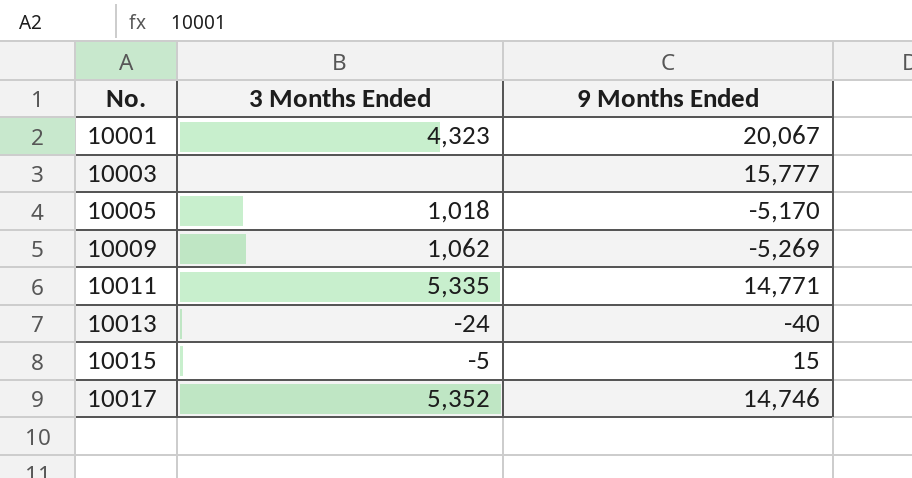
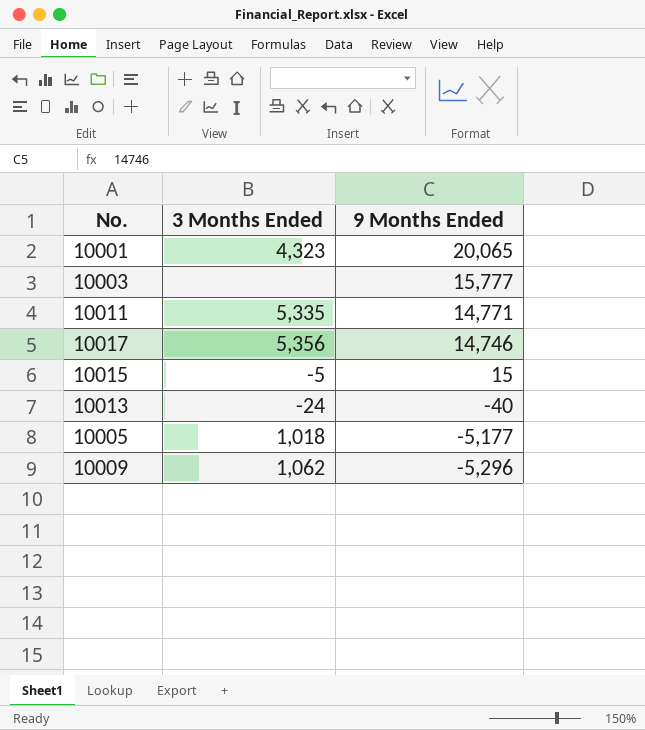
row order: No. ascending -> 9 Months Ended descending
10001 | 9 Months Ended: 20,067 -> 20,065
10017 | 3 Months Ended: 5,352 -> 5,356
10005 | 9 Months Ended: -5,170 -> -5,177
10009 | 9 Months Ended: -5,269 -> -5,296

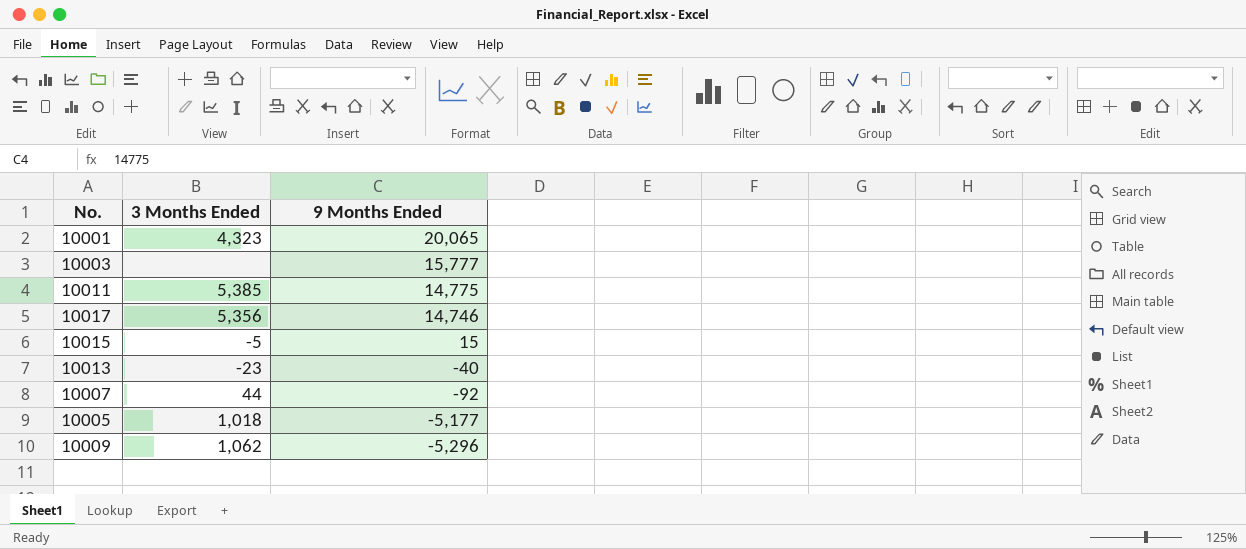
10011 | 3 Months Ended: 5,335 -> 5,385
10011 | 9 Months Ended: 14,771 -> 14,775
10013 | 3 Months Ended: -24 -> -23
row 10007: none -> 44 | -92

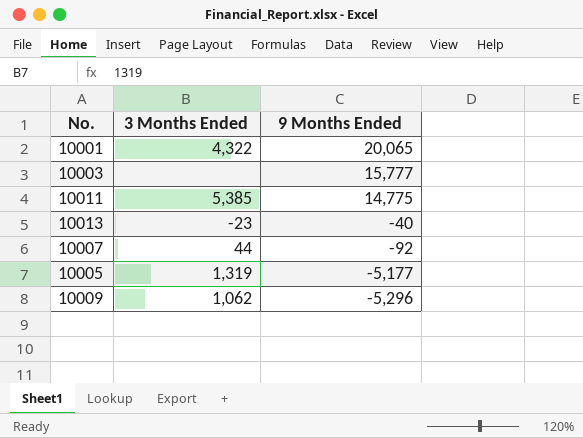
row 10017: 5,356 | 14,746 -> none
row 10015: -5 | 15 -> none
10001 | 3 Months Ended: 4,323 -> 4,322
10005 | 3 Months Ended: 1,018 -> 1,319

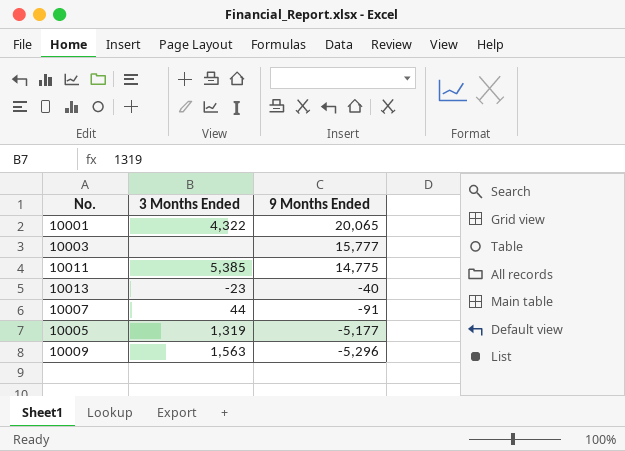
10007 | 9 Months Ended: -92 -> -91
10009 | 3 Months Ended: 1,062 -> 1,563

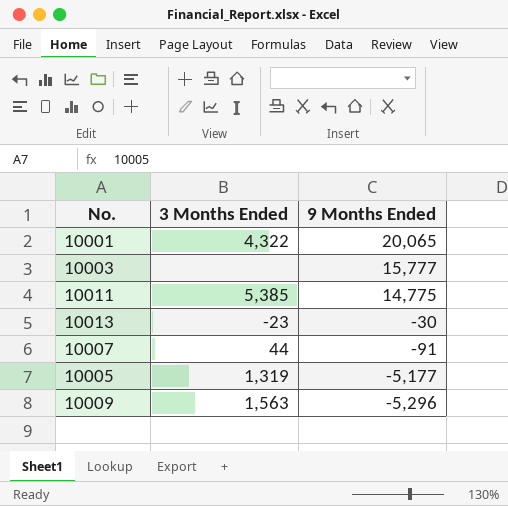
10013 | 9 Months Ended: -40 -> -30

